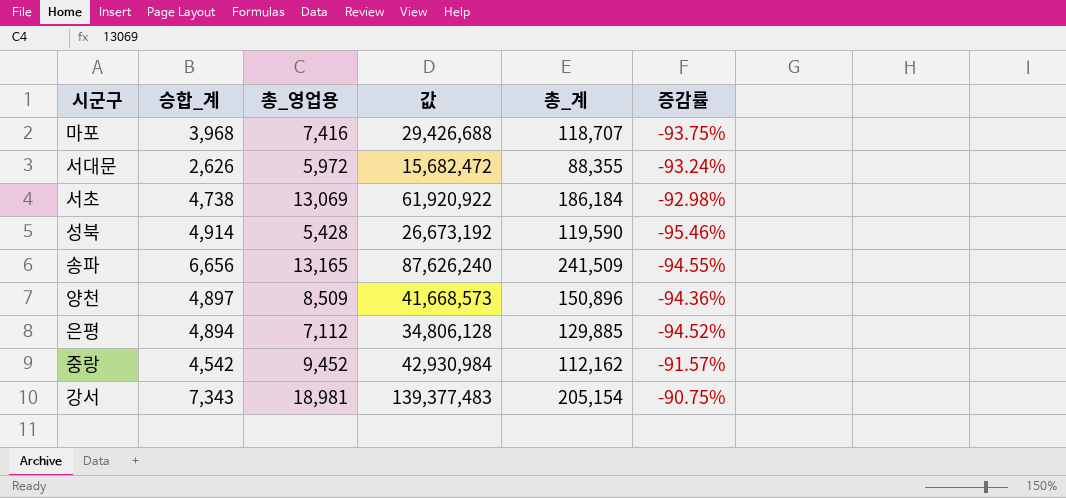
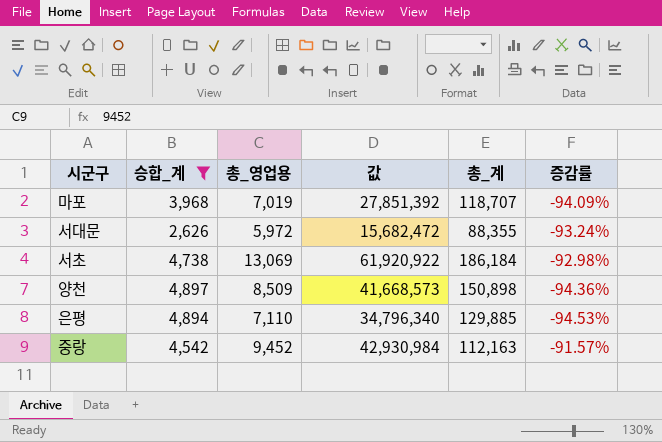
filter: none -> 승합_계 <= 4,897
마포 | 총_영업용: 7,416 -> 7,019
마포 | 값: 29,426,688 -> 27,851,392
마포 | 증감률: -93.75% -> -94.09%
양천 | 총_계: 150,896 -> 150,898
은평 | 총_영업용: 7,112 -> 7,110
은평 | 값: 34,806,128 -> 34,796,340
은평 | 증감률: -94.52% -> -94.53%
중랑 | 총_계: 112,162 -> 112,163

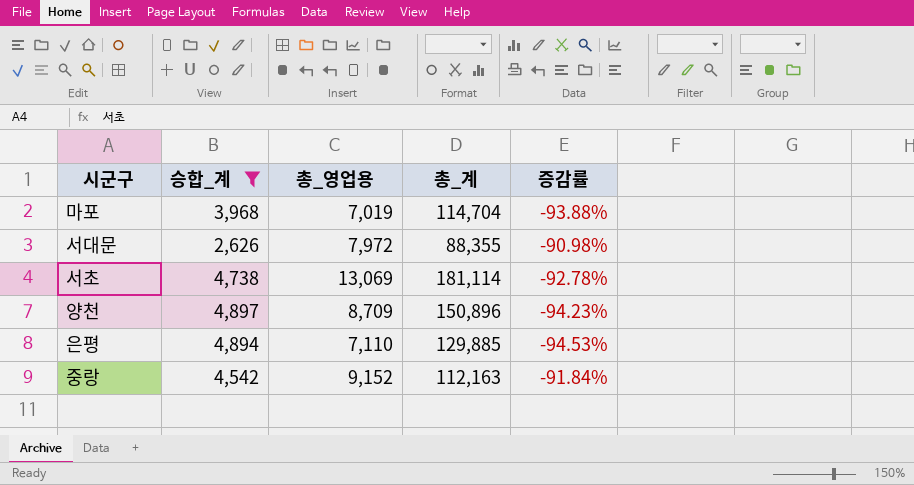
column 값 | formula: [승합_계] * [총_영업용] -> none
마포 | 총_계: 118,707 -> 114,704
마포 | 증감률: -94.09% -> -93.88%
서대문 | 총_영업용: 5,972 -> 7,972
서대문 | 증감률: -93.24% -> -90.98%
서초 | 총_계: 186,184 -> 181,114
서초 | 증감률: -92.98% -> -92.78%
양천 | 총_영업용: 8,509 -> 8,709
양천 | 총_계: 150,898 -> 150,896
양천 | 증감률: -94.36% -> -94.23%
중랑 | 총_영업용: 9,452 -> 9,152
중랑 | 증감률: -91.57% -> -91.84%

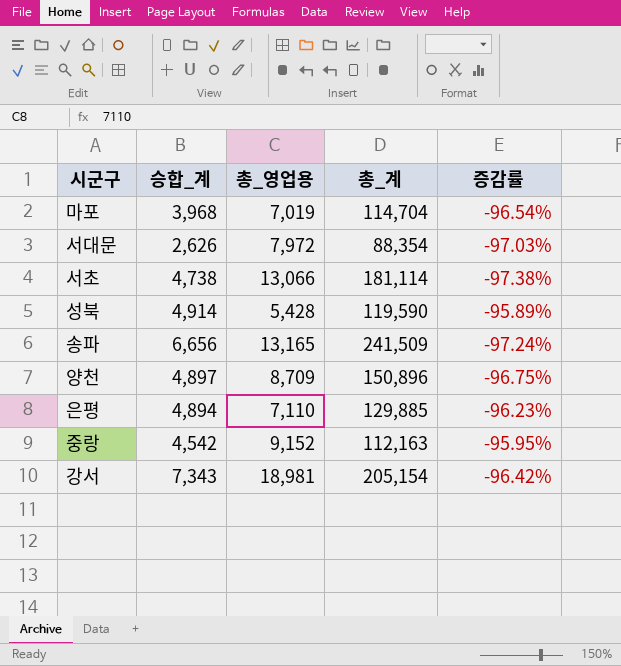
filter: 승합_계 <= 4,897 -> none
column 증감률 | formula: ([총_영업용] - [총_계]) / [총_계] -> ([승합_계] - [총_계]) / [총_계]
서대문 | 총_계: 88,355 -> 88,354
서초 | 총_영업용: 13,069 -> 13,066

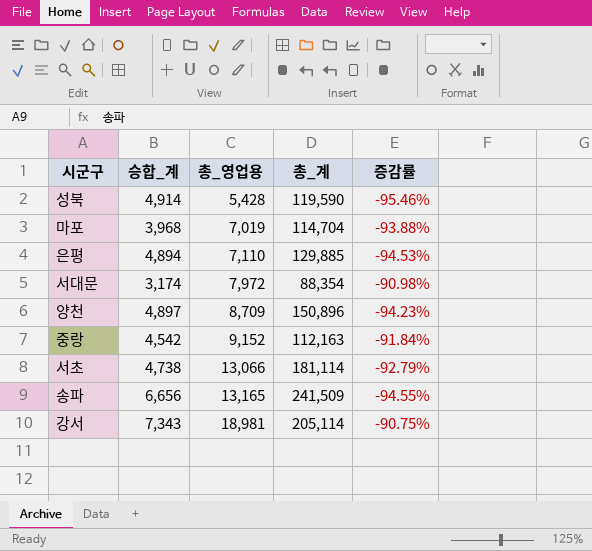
row order: none -> 총_영업용 ascending
column 증감률 | formula: ([승합_계] - [총_계]) / [총_계] -> ([총_영업용] - [총_계]) / [총_계]
서대문 | 승합_계: 2,626 -> 3,174
강서 | 총_계: 205,154 -> 205,114

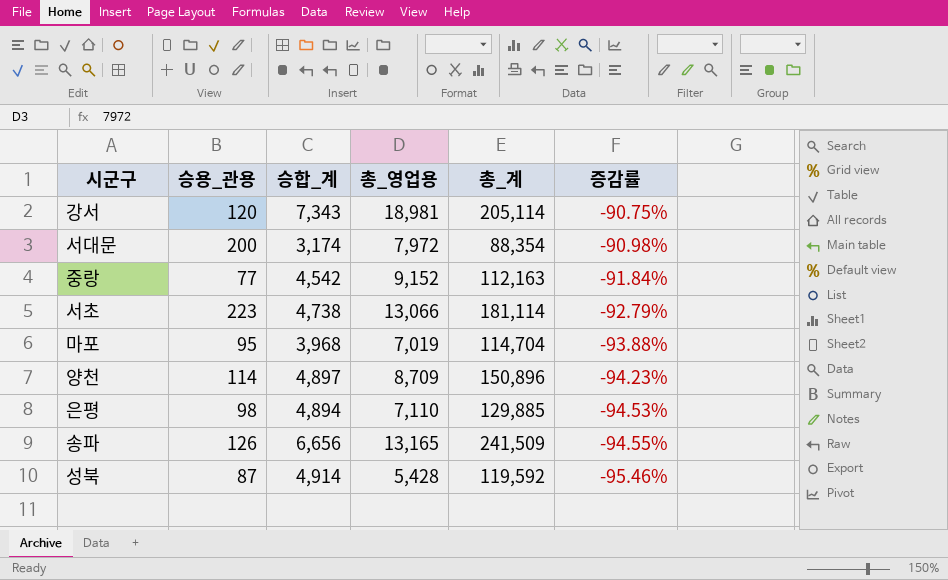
row order: 총_영업용 ascending -> 증감률 descending
column 승용_관용 | position: none -> 2
성북 | 총_계: 119,590 -> 119,592

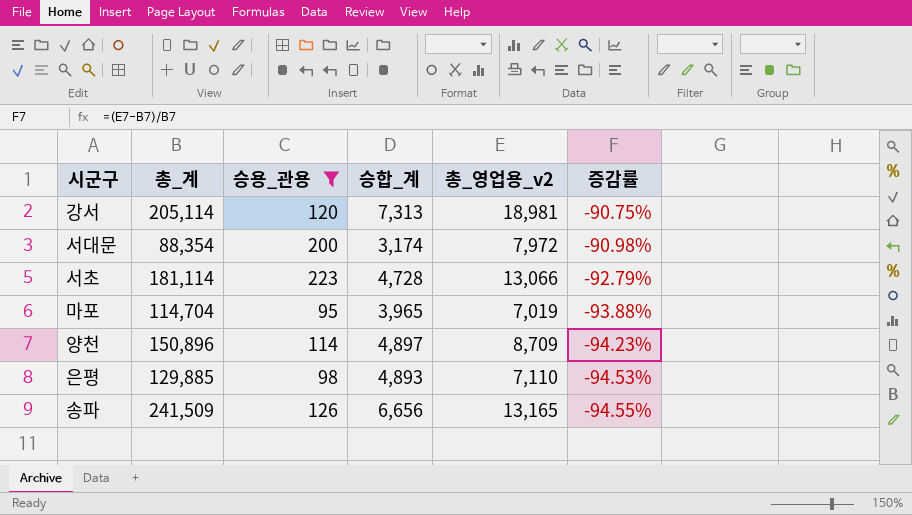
filter: none -> 승용_관용 >= 95
column 총_계 | position: 5 -> 2
column name: 총_영업용 -> 총_영업용_v2
강서 | 승합_계: 7,343 -> 7,313
서초 | 승합_계: 4,738 -> 4,728
마포 | 승합_계: 3,968 -> 3,965
은평 | 승합_계: 4,894 -> 4,893

